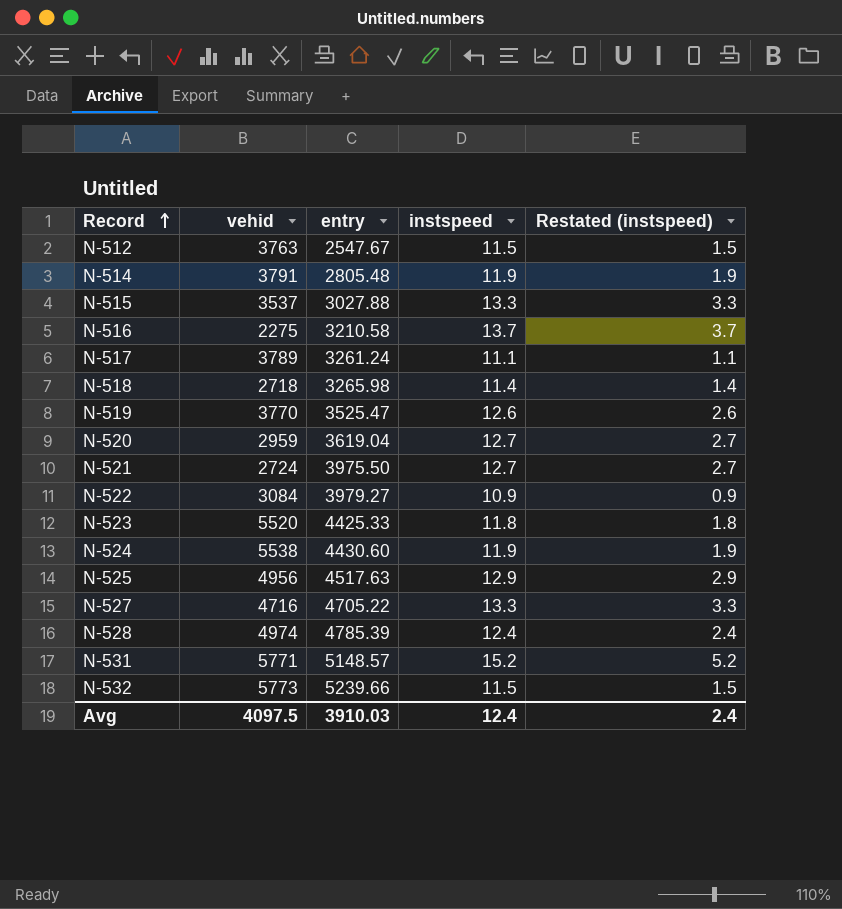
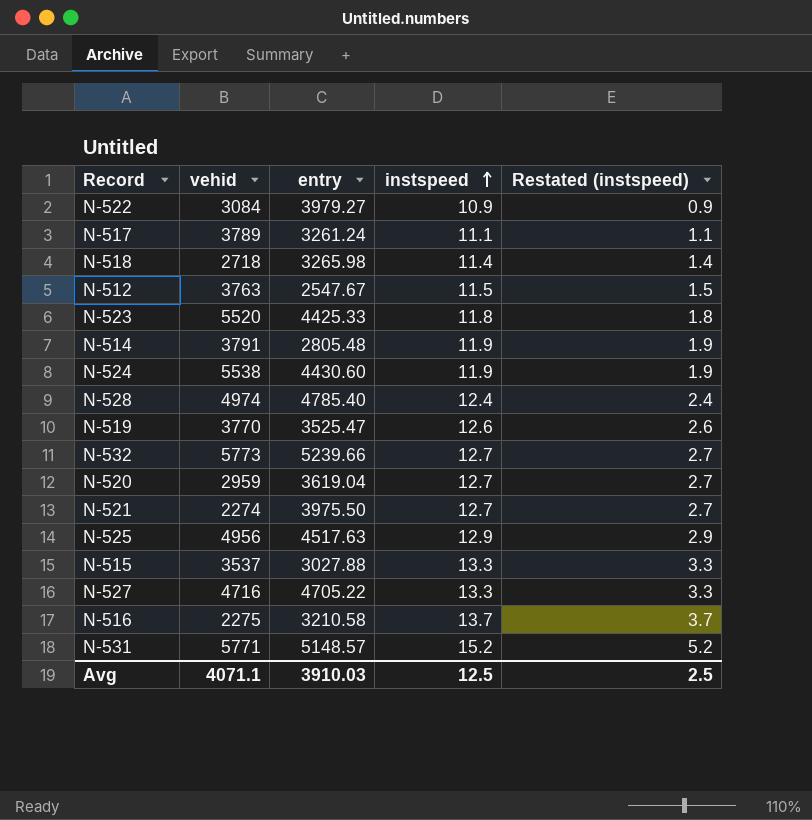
row order: Record ascending -> instspeed ascending
N-528 | entry: 4785.39 -> 4785.40
N-532 | instspeed: 11.5 -> 12.7
N-532 | Restated (instspeed): 1.5 -> 2.7
N-521 | vehid: 2724 -> 2274
Avg | vehid: 4097.5 -> 4071.1
Avg | instspeed: 12.4 -> 12.5
Avg | Restated (instspeed): 2.4 -> 2.5

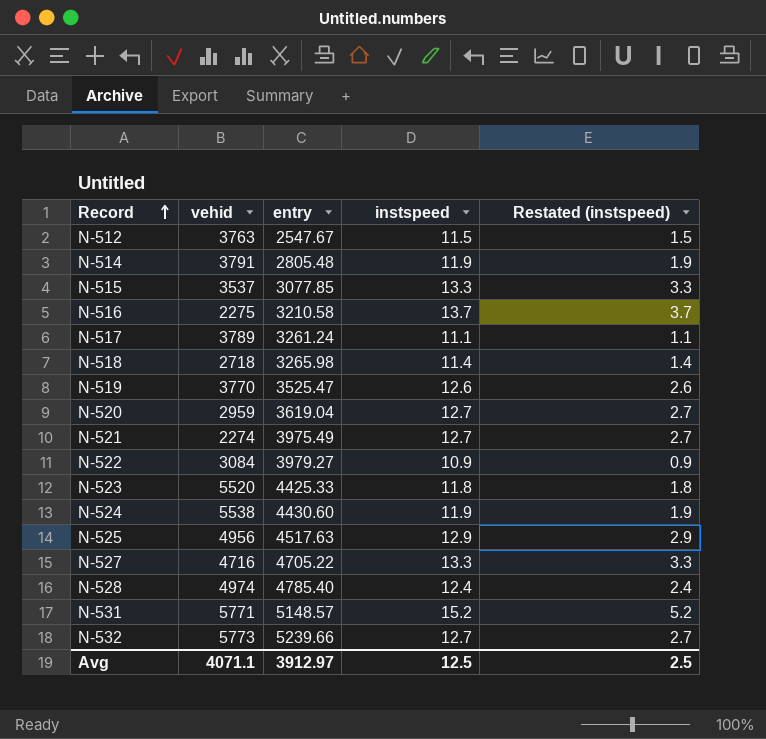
row order: instspeed ascending -> Record ascending
N-515 | entry: 3027.88 -> 3077.85
N-521 | entry: 3975.50 -> 3975.49
Avg | entry: 3910.03 -> 3912.97

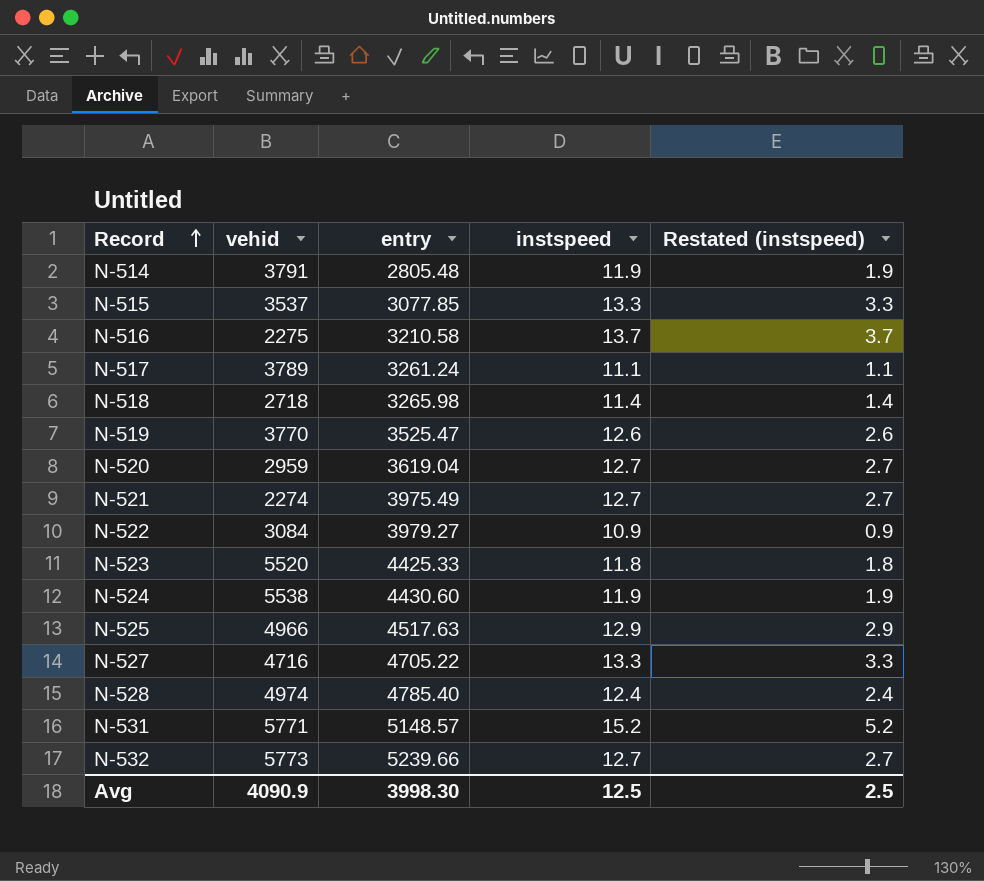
row N-512: 3763 | 2547.67 | 11.5 | 1.5 -> none
N-525 | vehid: 4956 -> 4966
Avg | vehid: 4071.1 -> 4090.9
Avg | entry: 3912.97 -> 3998.30

